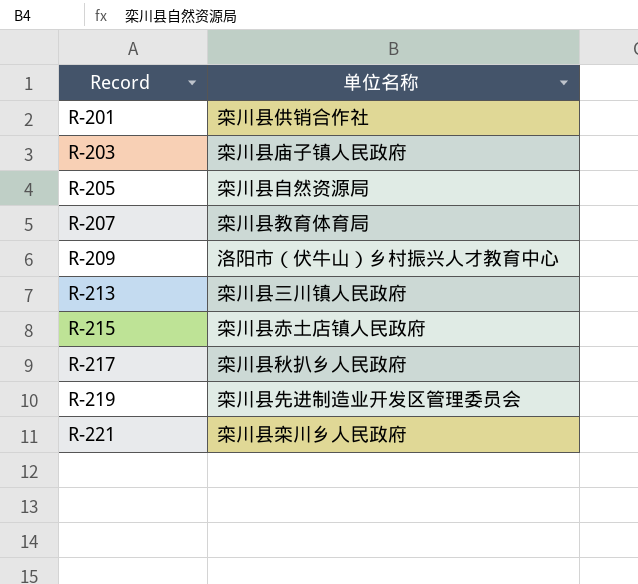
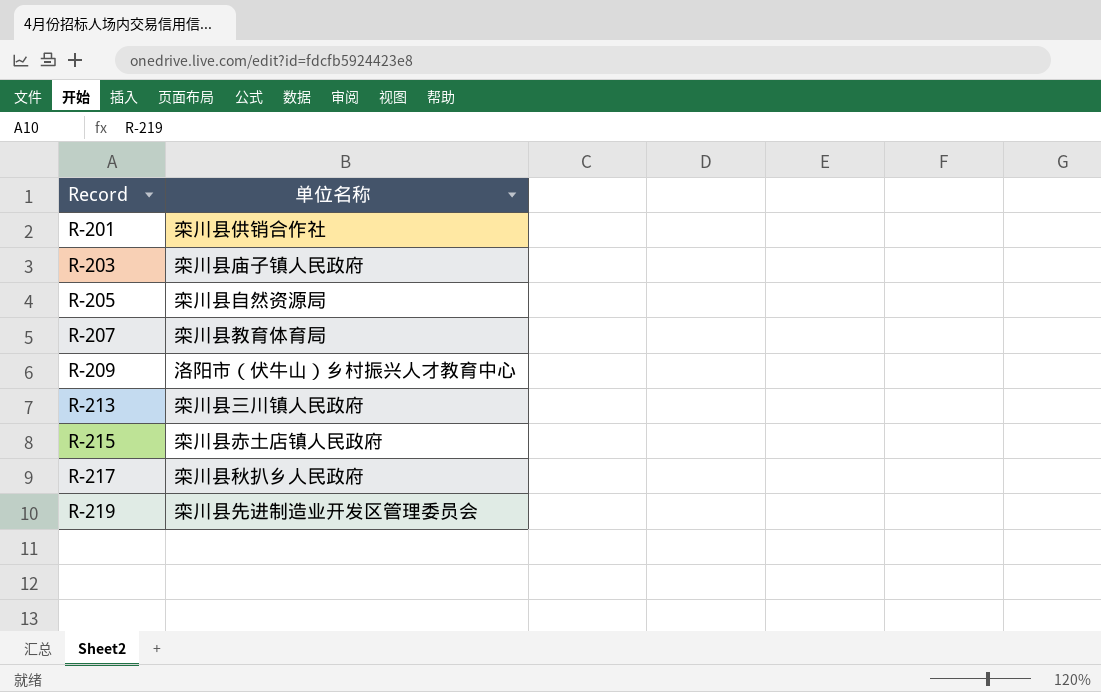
row R-221: 栾川县栾川乡人民政府 -> none

